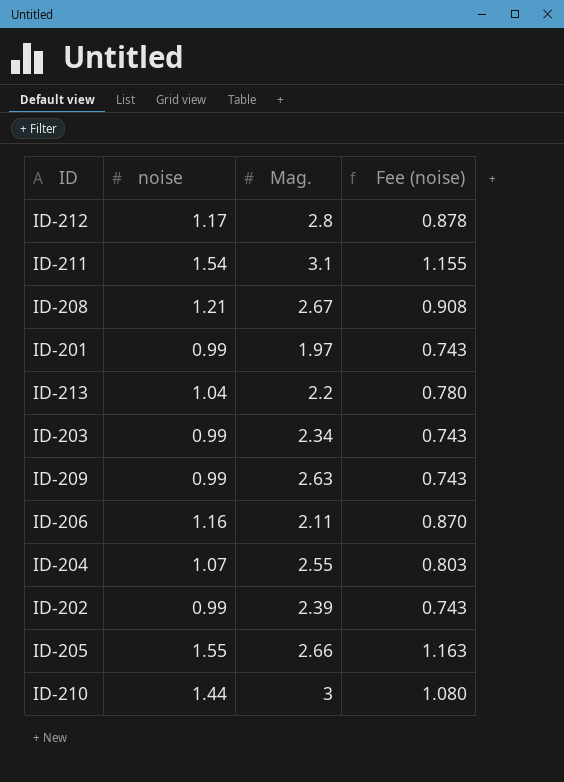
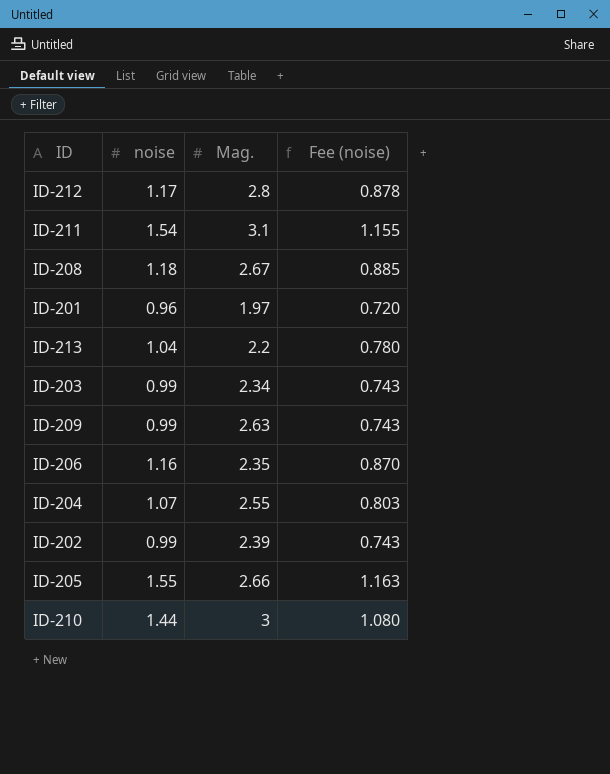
ID-208 | noise: 1.21 -> 1.18
ID-208 | Fee (noise): 0.908 -> 0.885
ID-201 | noise: 0.99 -> 0.96
ID-201 | Fee (noise): 0.743 -> 0.720
ID-206 | Mag.: 2.11 -> 2.35

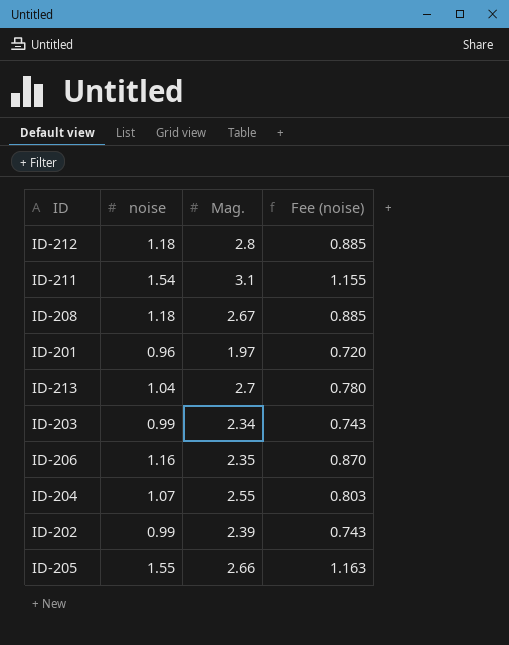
row ID-209: 0.99 | 2.63 | 0.743 -> none
row ID-210: 1.44 | 3 | 1.080 -> none
ID-212 | noise: 1.17 -> 1.18
ID-212 | Fee (noise): 0.878 -> 0.885
ID-213 | Mag.: 2.2 -> 2.7

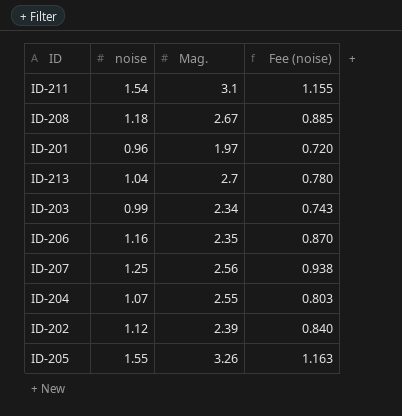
row ID-212: 1.18 | 2.8 | 0.885 -> none
row ID-207: none -> 1.25 | 2.56 | 0.938
ID-202 | noise: 0.99 -> 1.12
ID-202 | Fee (noise): 0.743 -> 0.840
ID-205 | Mag.: 2.66 -> 3.26

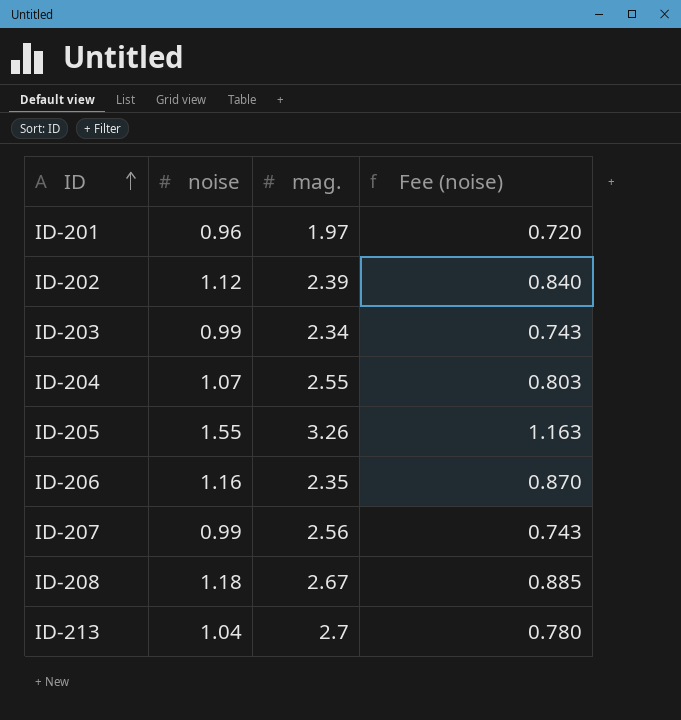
row order: none -> ID ascending
column name: Mag. -> mag.
row ID-211: 1.54 | 3.1 | 1.155 -> none
ID-207 | noise: 1.25 -> 0.99
ID-207 | Fee (noise): 0.938 -> 0.743

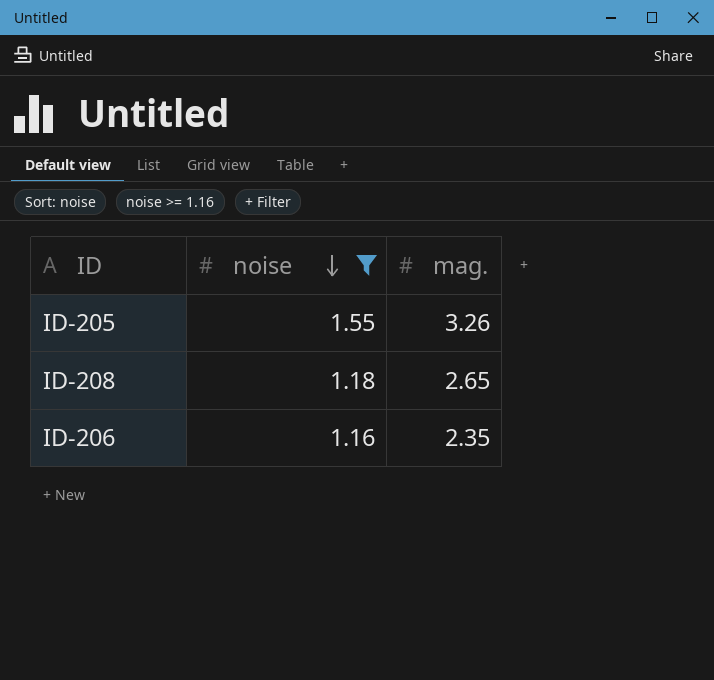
filter: none -> noise >= 1.16
row order: ID ascending -> noise descending
column Fee (noise) | formula: [noise] * 0.75 -> none
ID-208 | mag.: 2.67 -> 2.65

